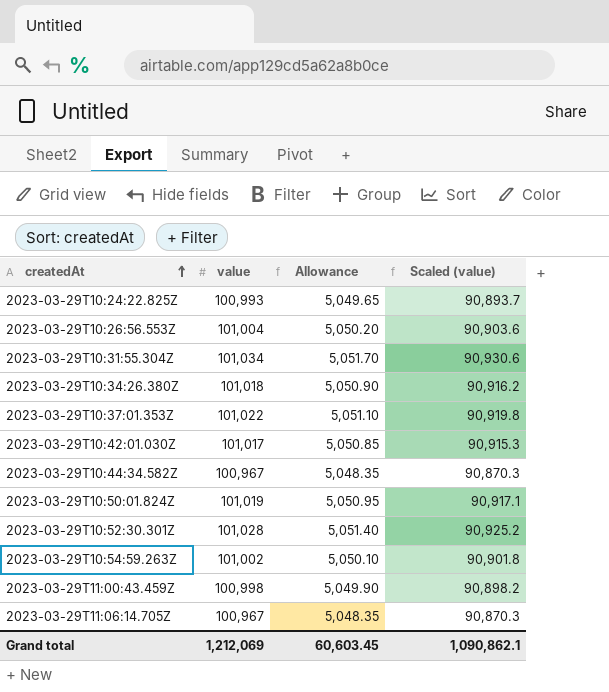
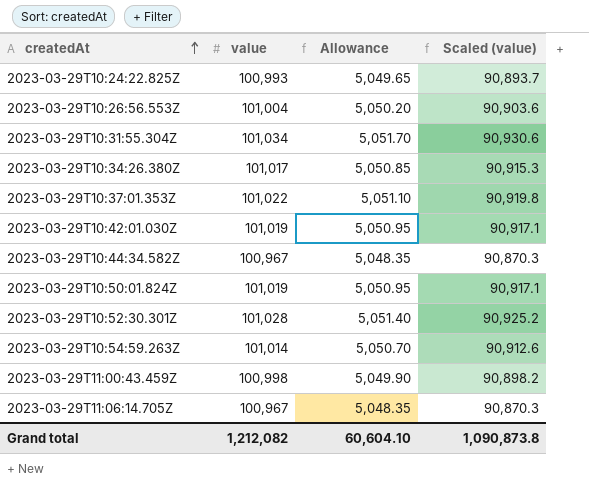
2023-03-29T10:34:26.380Z | value: 101,018 -> 101,017
2023-03-29T10:34:26.380Z | Allowance: 5,050.90 -> 5,050.85
2023-03-29T10:34:26.380Z | Scaled (value): 90,916.2 -> 90,915.3
2023-03-29T10:42:01.030Z | value: 101,017 -> 101,019
2023-03-29T10:42:01.030Z | Allowance: 5,050.85 -> 5,050.95
2023-03-29T10:42:01.030Z | Scaled (value): 90,915.3 -> 90,917.1
2023-03-29T10:54:59.263Z | value: 101,002 -> 101,014
2023-03-29T10:54:59.263Z | Allowance: 5,050.10 -> 5,050.70
2023-03-29T10:54:59.263Z | Scaled (value): 90,901.8 -> 90,912.6
Grand total | value: 1,212,069 -> 1,212,082
Grand total | Allowance: 60,603.45 -> 60,604.10
Grand total | Scaled (value): 1,090,862.1 -> 1,090,873.8

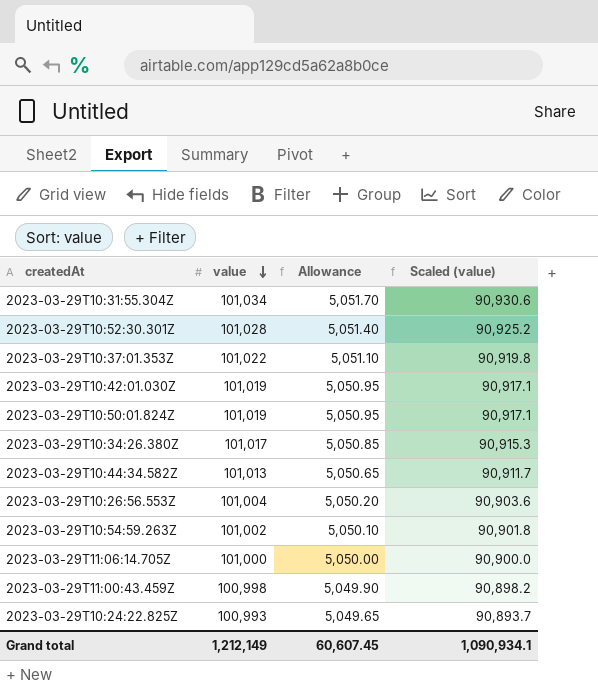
row order: createdAt ascending -> value descending
2023-03-29T10:44:34.582Z | value: 100,967 -> 101,013
2023-03-29T10:44:34.582Z | Allowance: 5,048.35 -> 5,050.65
2023-03-29T10:44:34.582Z | Scaled (value): 90,870.3 -> 90,911.7
2023-03-29T10:54:59.263Z | value: 101,014 -> 101,002
2023-03-29T10:54:59.263Z | Allowance: 5,050.70 -> 5,050.10
2023-03-29T10:54:59.263Z | Scaled (value): 90,912.6 -> 90,901.8
2023-03-29T11:06:14.705Z | value: 100,967 -> 101,000
2023-03-29T11:06:14.705Z | Allowance: 5,048.35 -> 5,050.00
2023-03-29T11:06:14.705Z | Scaled (value): 90,870.3 -> 90,900.0
Grand total | value: 1,212,082 -> 1,212,149
Grand total | Allowance: 60,604.10 -> 60,607.45
Grand total | Scaled (value): 1,090,873.8 -> 1,090,934.1

